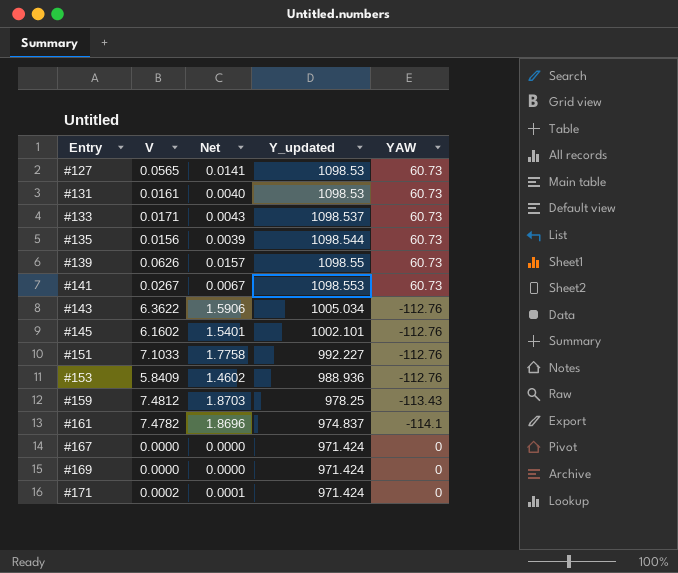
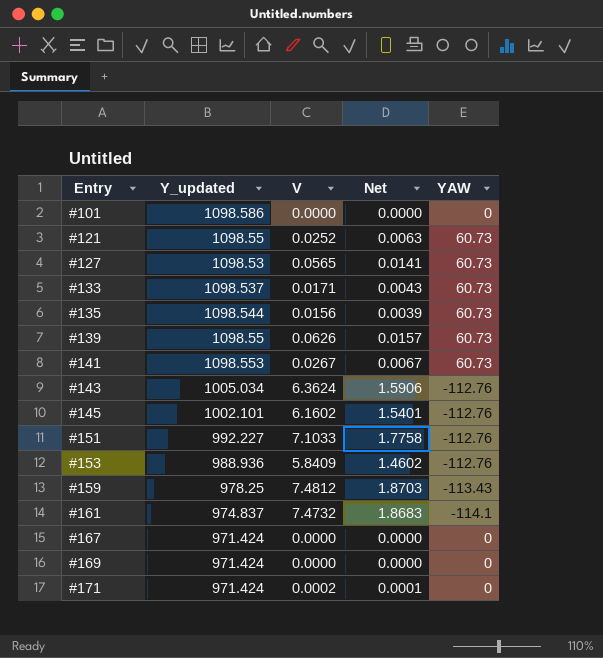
column Y_updated | position: 4 -> 2
row #131: 0.0161 | 0.0040 | 1098.53 | 60.73 -> none
row #101: none -> 1098.586 | 0.0000 | 0.0000 | 0
row #121: none -> 1098.55 | 0.0252 | 0.0063 | 60.73
#143 | V: 6.3622 -> 6.3624
#161 | V: 7.4782 -> 7.4732
#161 | Net: 1.8696 -> 1.8683

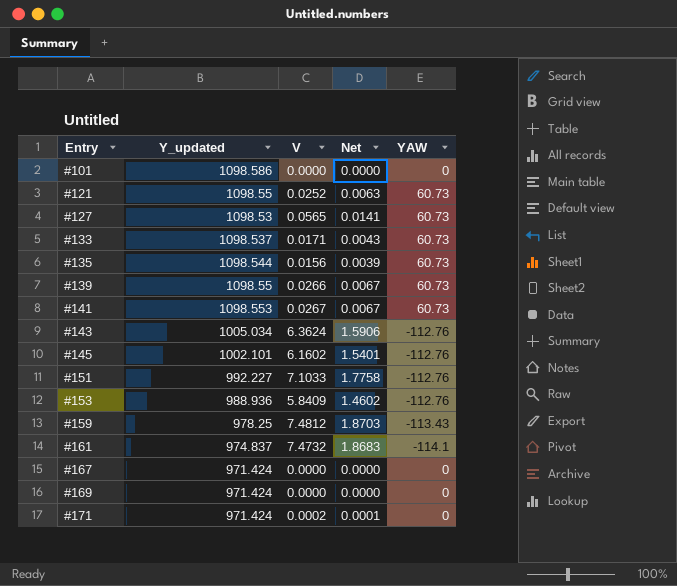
#139 | V: 0.0626 -> 0.0266
#139 | Net: 0.0157 -> 0.0067

